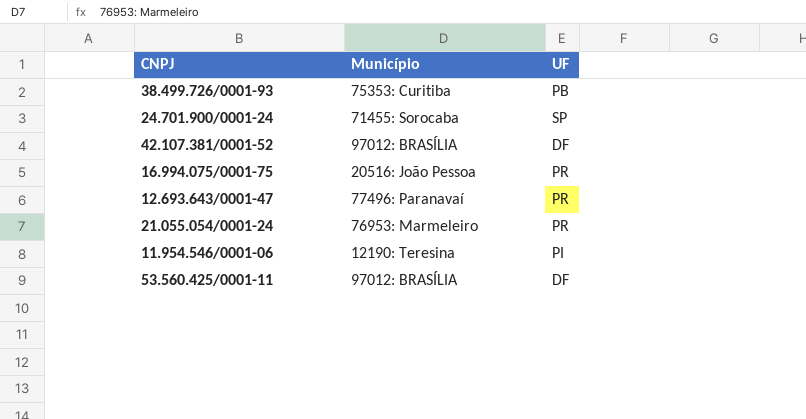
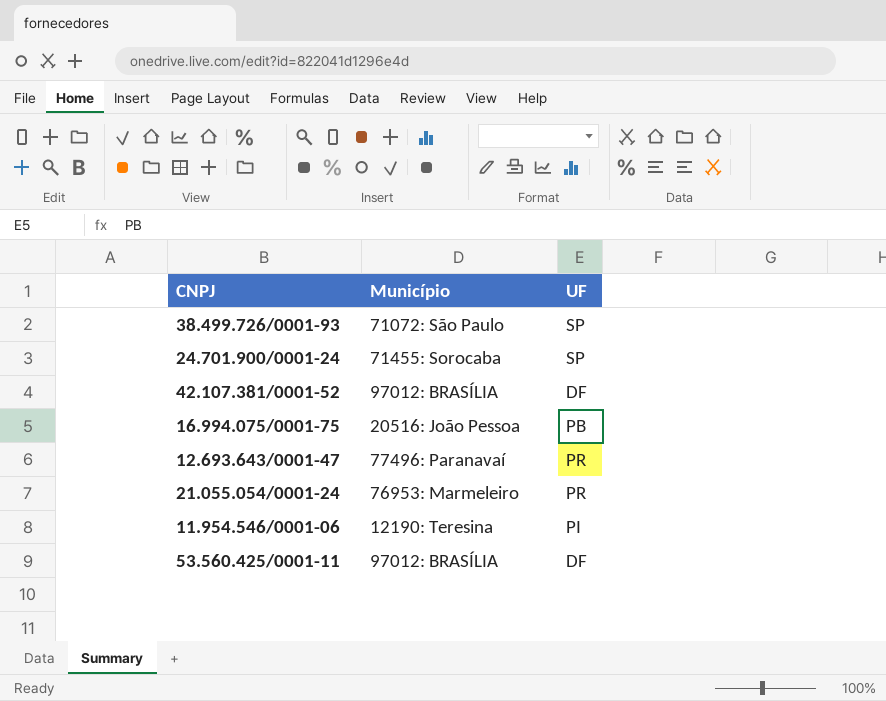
38.499.726/0001-93 | Município: 75353: Curitiba -> 71072: São Paulo
38.499.726/0001-93 | UF: PB -> SP
16.994.075/0001-75 | UF: PR -> PB

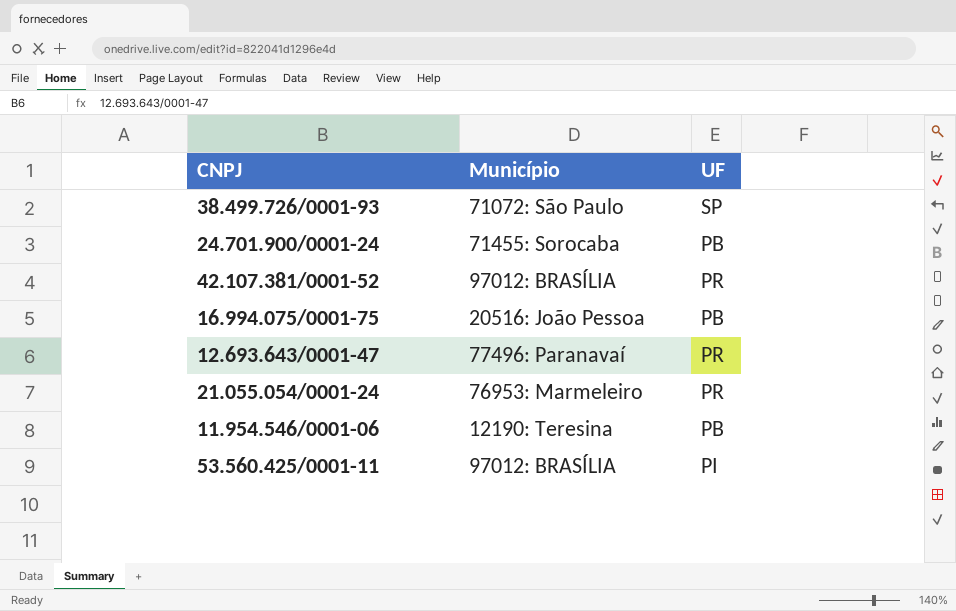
24.701.900/0001-24 | UF: SP -> PB
42.107.381/0001-52 | UF: DF -> PR
11.954.546/0001-06 | UF: PI -> PB
53.560.425/0001-11 | UF: DF -> PI

